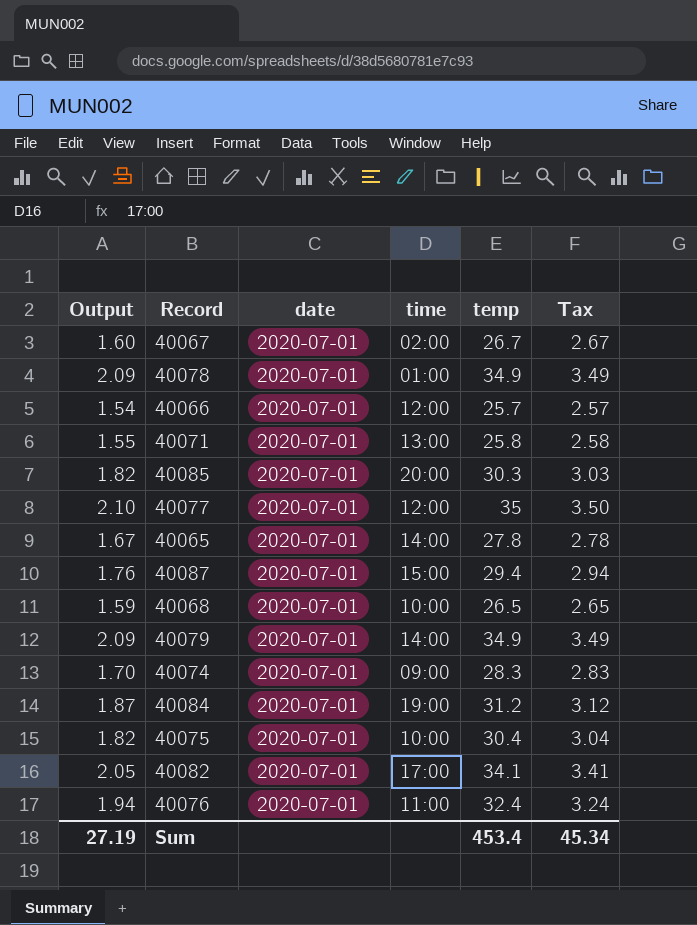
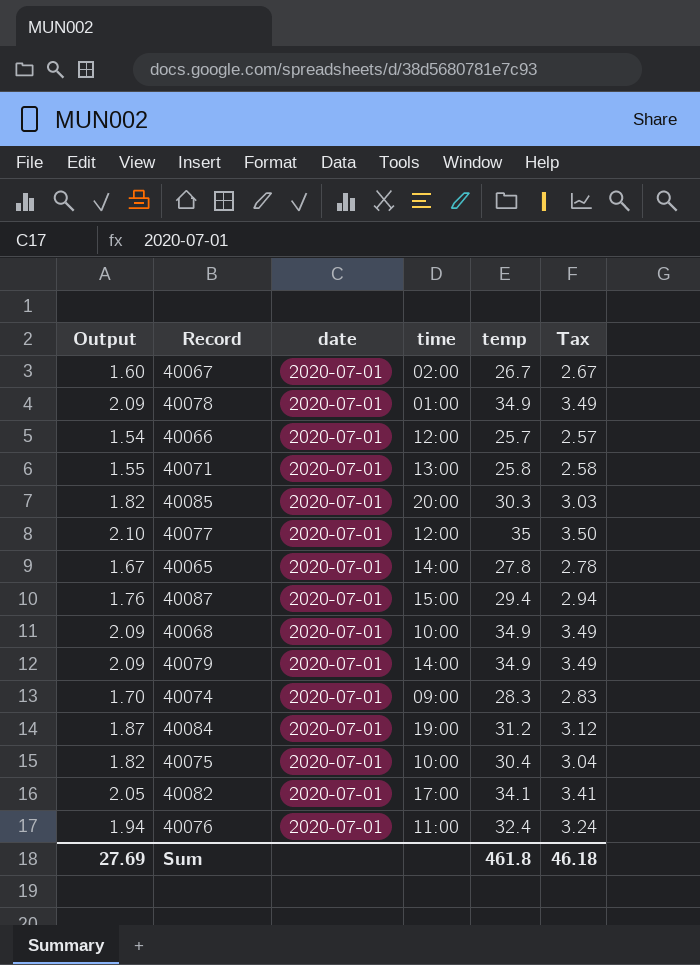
40068 | Output: 1.59 -> 2.09
40068 | temp: 26.5 -> 34.9
40068 | Tax: 2.65 -> 3.49
Sum | Output: 27.19 -> 27.69
Sum | temp: 453.4 -> 461.8
Sum | Tax: 45.34 -> 46.18

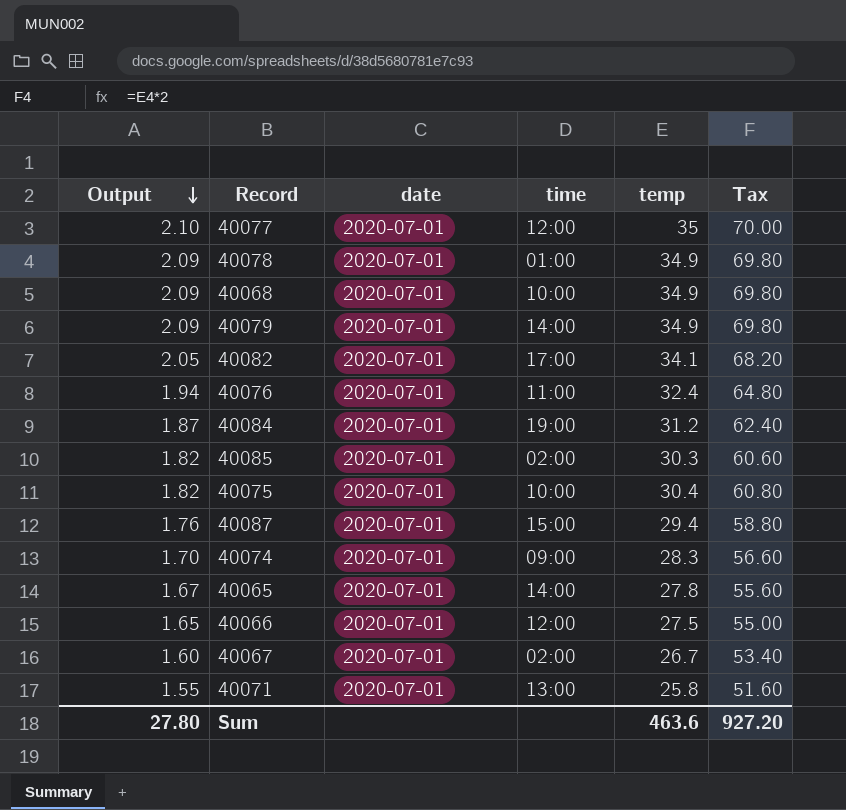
row order: none -> Output descending
column Tax | formula: [temp] * 0.1 -> [temp] * 2
40085 | time: 20:00 -> 02:00
40066 | Output: 1.54 -> 1.65
40066 | temp: 25.7 -> 27.5
Sum | Output: 27.69 -> 27.80
Sum | temp: 461.8 -> 463.6
Sum | Tax: 46.18 -> 927.20

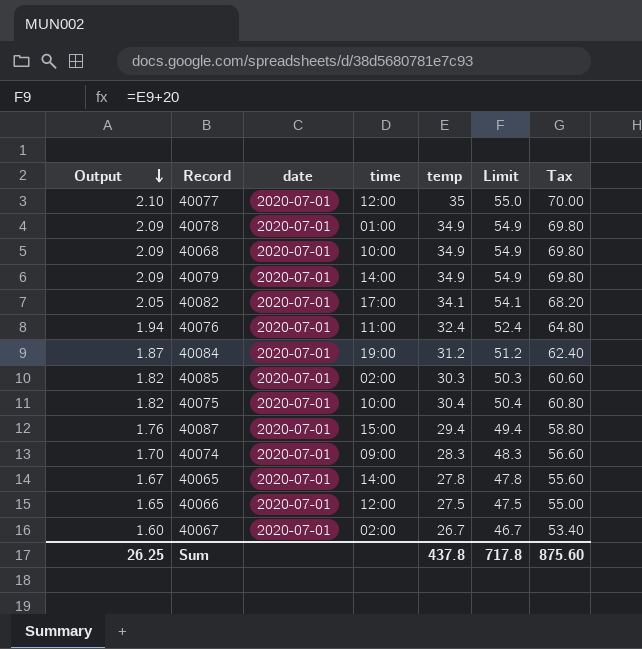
column Limit | formula: none -> [temp] + 20
row 40071: 1.55 | 2020-07-01 | 13:00 | 25.8 | 51.60 -> none
Sum | Output: 27.80 -> 26.25
Sum | temp: 463.6 -> 437.8
Sum | Tax: 927.20 -> 875.60

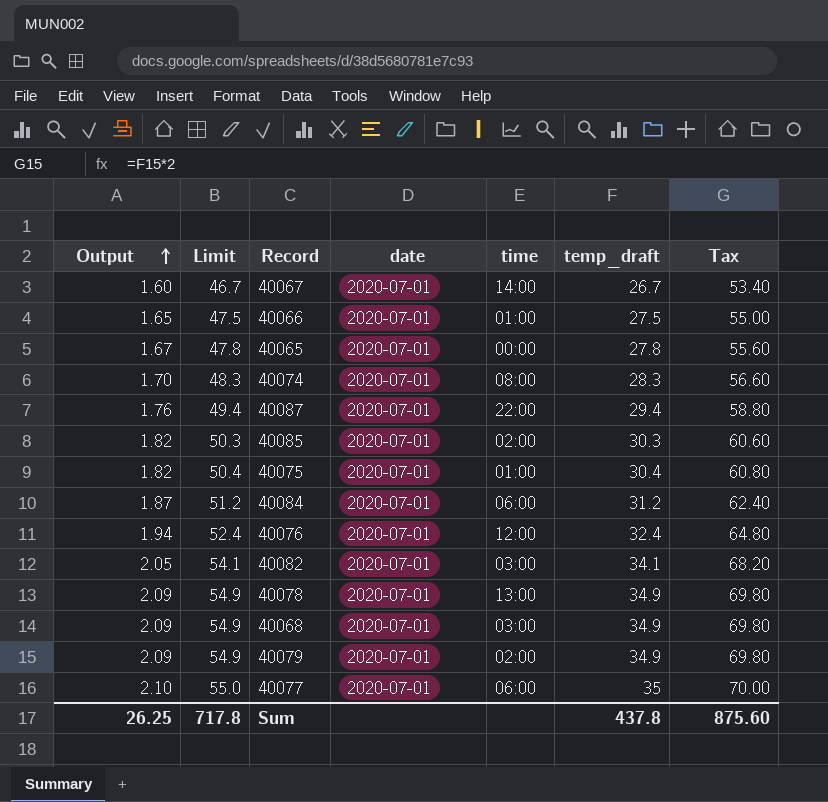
row order: Output descending -> Output ascending
column Limit | position: 6 -> 2
column name: temp -> temp_draft
40067 | time: 02:00 -> 14:00
40066 | time: 12:00 -> 01:00
40065 | time: 14:00 -> 00:00
40074 | time: 09:00 -> 08:00
40087 | time: 15:00 -> 22:00
40075 | time: 10:00 -> 01:00
40084 | time: 19:00 -> 06:00
40076 | time: 11:00 -> 12:00
40082 | time: 17:00 -> 03:00
40078 | time: 01:00 -> 13:00
40068 | time: 10:00 -> 03:00
40079 | time: 14:00 -> 02:00
40077 | time: 12:00 -> 06:00

